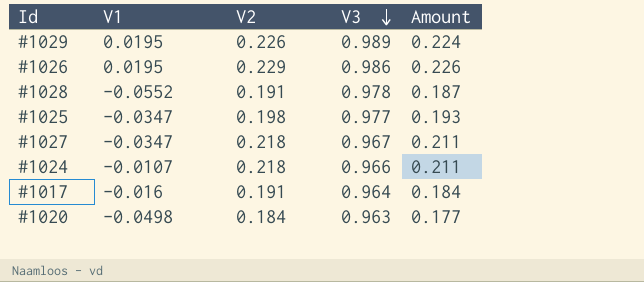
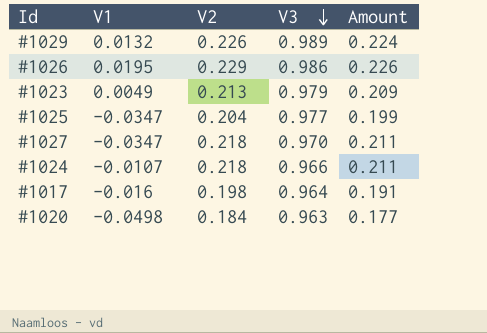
row #1028: -0.0552 | 0.191 | 0.978 | 0.187 -> none
#1029 | V1: 0.0195 -> 0.0132
row #1023: none -> 0.0049 | 0.213 | 0.979 | 0.209
#1025 | V2: 0.198 -> 0.204
#1025 | Amount: 0.193 -> 0.199
#1027 | V3: 0.967 -> 0.970
#1017 | V2: 0.191 -> 0.198
#1017 | Amount: 0.184 -> 0.191

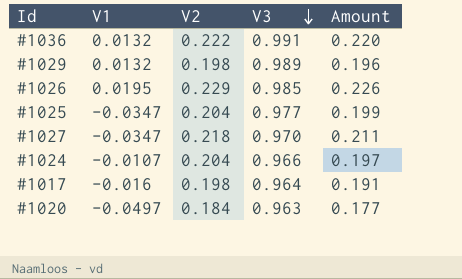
row #1023: 0.0049 | 0.213 | 0.979 | 0.209 -> none
row #1036: none -> 0.0132 | 0.222 | 0.991 | 0.220
#1029 | V2: 0.226 -> 0.198
#1029 | Amount: 0.224 -> 0.196
#1026 | V3: 0.986 -> 0.985
#1024 | V2: 0.218 -> 0.204
#1024 | Amount: 0.211 -> 0.197
#1020 | V1: -0.0498 -> -0.0497

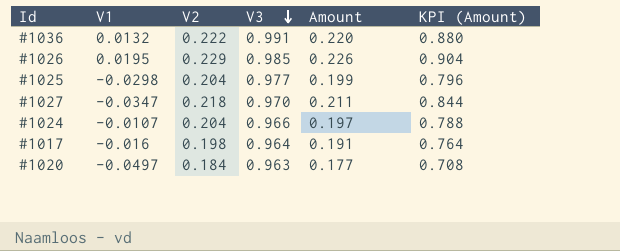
column KPI (Amount) | formula: none -> [Amount] * 4
row #1029: 0.0132 | 0.198 | 0.989 | 0.196 -> none
#1025 | V1: -0.0347 -> -0.0298

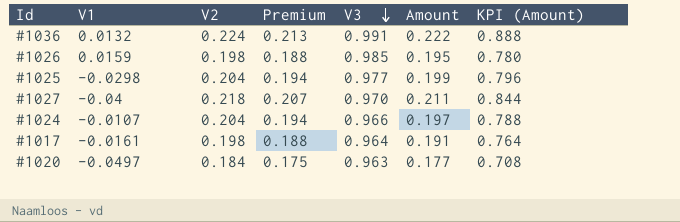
column Premium | formula: none -> [V2] * 0.95
#1036 | V2: 0.222 -> 0.224
#1036 | Amount: 0.220 -> 0.222
#1036 | KPI (Amount): 0.880 -> 0.888
#1026 | V1: 0.0195 -> 0.0159
#1026 | V2: 0.229 -> 0.198
#1026 | Amount: 0.226 -> 0.195
#1026 | KPI (Amount): 0.904 -> 0.780
#1027 | V1: -0.0347 -> -0.04
#1017 | V1: -0.016 -> -0.0161

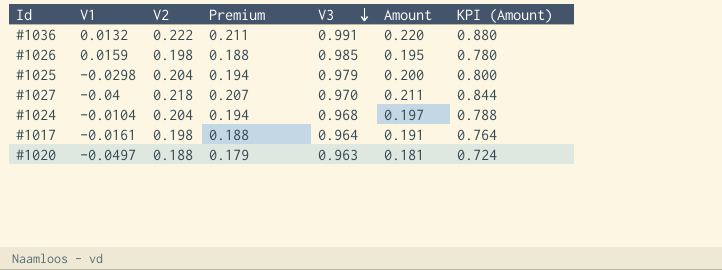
#1036 | V2: 0.224 -> 0.222
#1036 | Premium: 0.213 -> 0.211
#1036 | Amount: 0.222 -> 0.220
#1036 | KPI (Amount): 0.888 -> 0.880
#1025 | V3: 0.977 -> 0.979
#1025 | Amount: 0.199 -> 0.200
#1025 | KPI (Amount): 0.796 -> 0.800
#1024 | V1: -0.0107 -> -0.0104
#1024 | V3: 0.966 -> 0.968
#1020 | V2: 0.184 -> 0.188
#1020 | Premium: 0.175 -> 0.179
#1020 | Amount: 0.177 -> 0.181
#1020 | KPI (Amount): 0.708 -> 0.724

